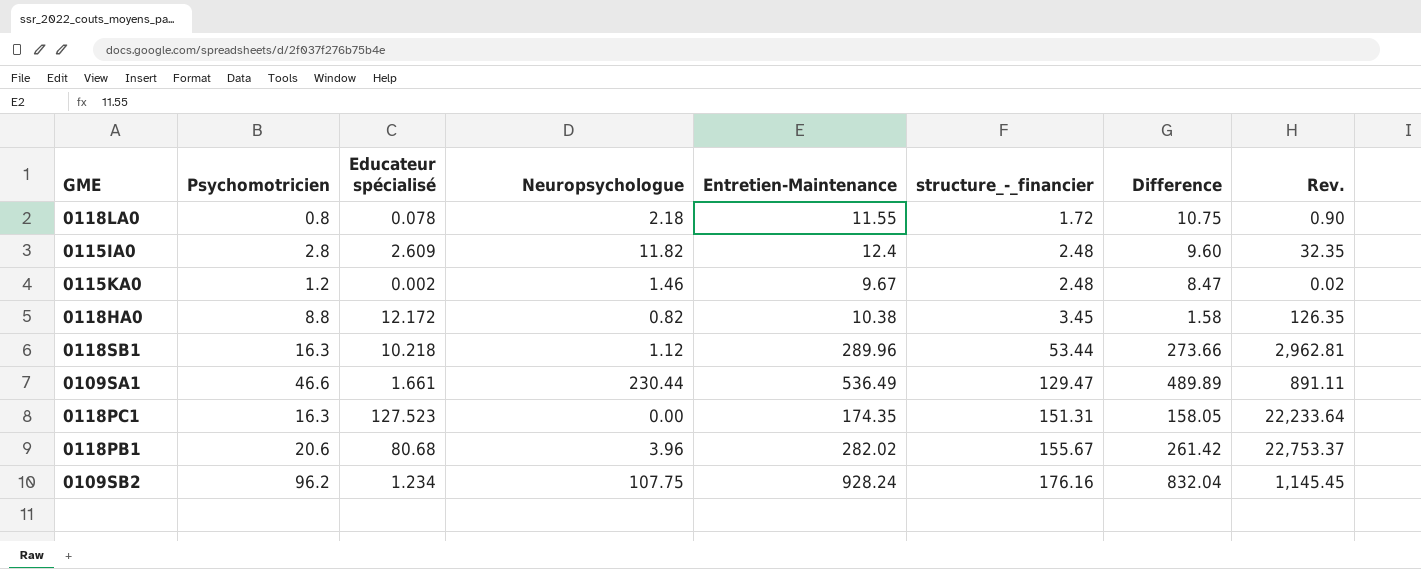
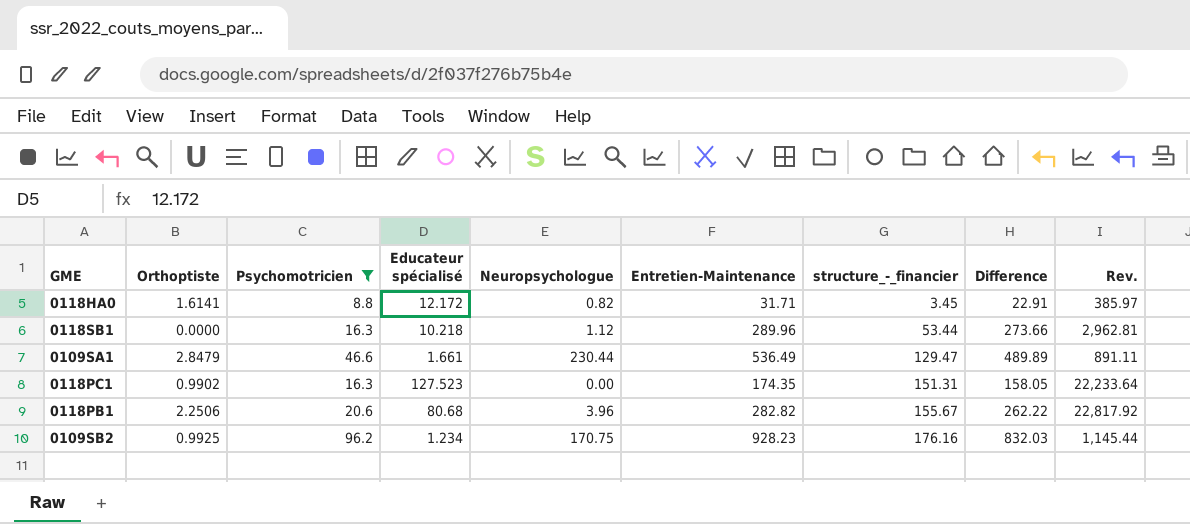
filter: none -> Psychomotricien >= 8.8
column Orthoptiste | position: none -> 2
0118HA0 | Entretien-Maintenance: 10.38 -> 31.71
0118HA0 | Difference: 1.58 -> 22.91
0118HA0 | Rev.: 126.35 -> 385.97
0118PB1 | Entretien-Maintenance: 282.02 -> 282.82
0118PB1 | Difference: 261.42 -> 262.22
0118PB1 | Rev.: 22,753.37 -> 22,817.92
0109SB2 | Neuropsychologue: 107.75 -> 170.75
0109SB2 | Entretien-Maintenance: 928.24 -> 928.23
0109SB2 | Difference: 832.04 -> 832.03
0109SB2 | Rev.: 1,145.45 -> 1,145.44

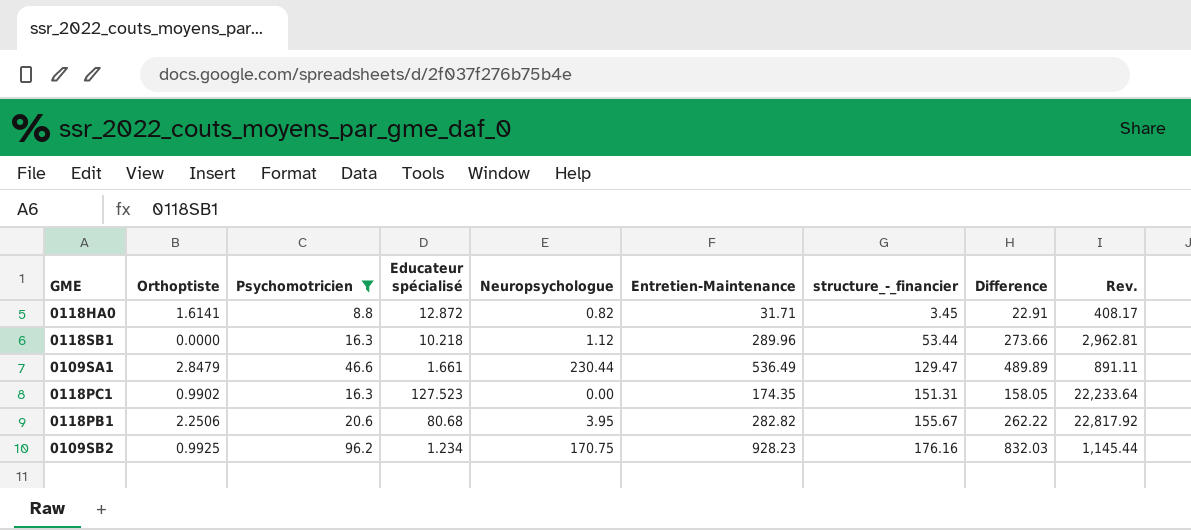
0118HA0 | Educateur spécialisé: 12.172 -> 12.872
0118HA0 | Rev.: 385.97 -> 408.17
0118PB1 | Neuropsychologue: 3.96 -> 3.95

